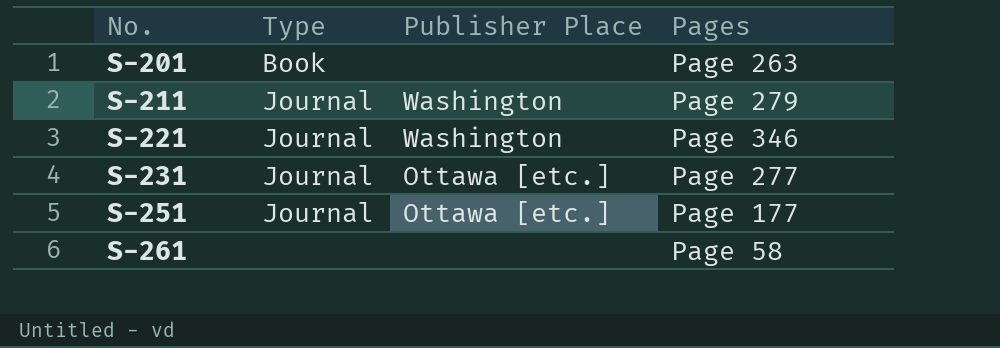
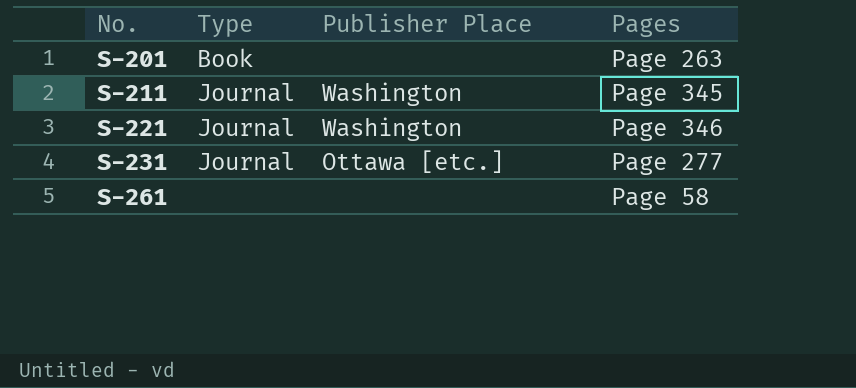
row S-251: Journal | Ottawa [etc.] | Page 177 -> none
S-211 | Pages: Page 279 -> Page 345

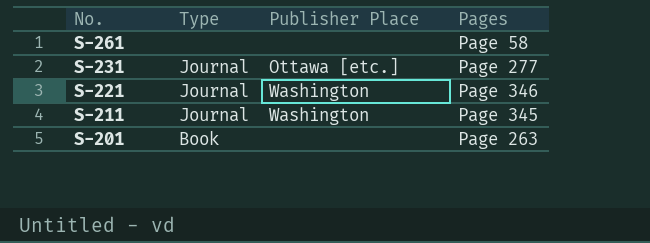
row order: No. ascending -> No. descending

